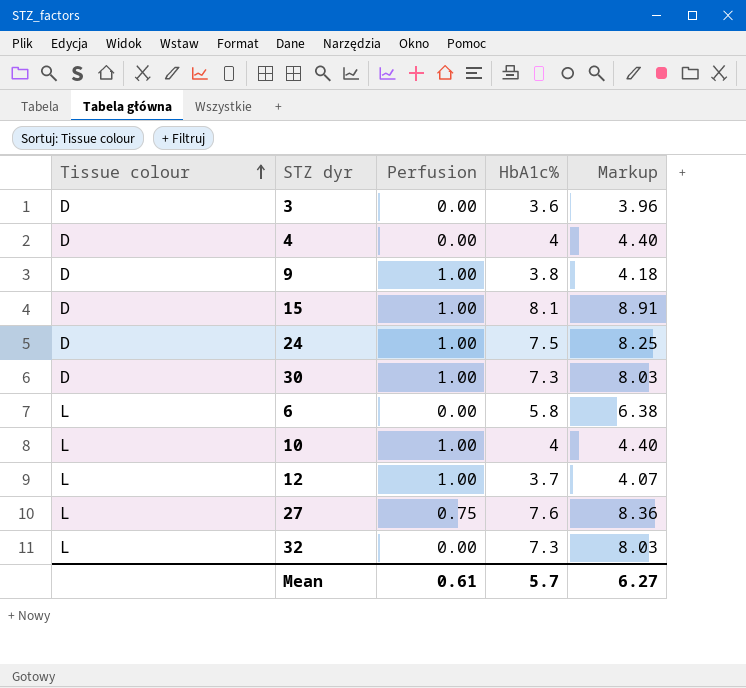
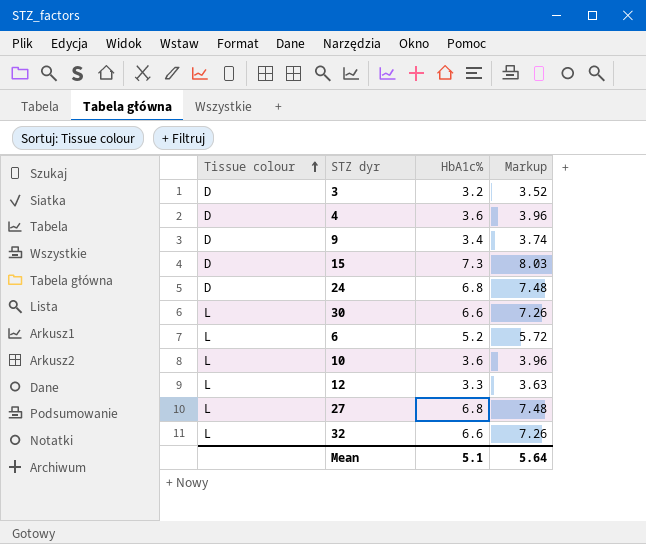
column Perfusion | position: 3 -> none
3 | HbA1c%: 3.6 -> 3.2
3 | Markup: 3.96 -> 3.52
4 | HbA1c%: 4 -> 3.6
4 | Markup: 4.40 -> 3.96
9 | HbA1c%: 3.8 -> 3.4
9 | Markup: 4.18 -> 3.74
15 | HbA1c%: 8.1 -> 7.3
15 | Markup: 8.91 -> 8.03
24 | HbA1c%: 7.5 -> 6.8
24 | Markup: 8.25 -> 7.48
30 | Tissue colour: D -> L
30 | HbA1c%: 7.3 -> 6.6
30 | Markup: 8.03 -> 7.26
6 | HbA1c%: 5.8 -> 5.2
6 | Markup: 6.38 -> 5.72
10 | HbA1c%: 4 -> 3.6
10 | Markup: 4.40 -> 3.96
12 | HbA1c%: 3.7 -> 3.3
12 | Markup: 4.07 -> 3.63
27 | HbA1c%: 7.6 -> 6.8
27 | Markup: 8.36 -> 7.48
32 | HbA1c%: 7.3 -> 6.6
32 | Markup: 8.03 -> 7.26
Mean | HbA1c%: 5.7 -> 5.1
Mean | Markup: 6.27 -> 5.64

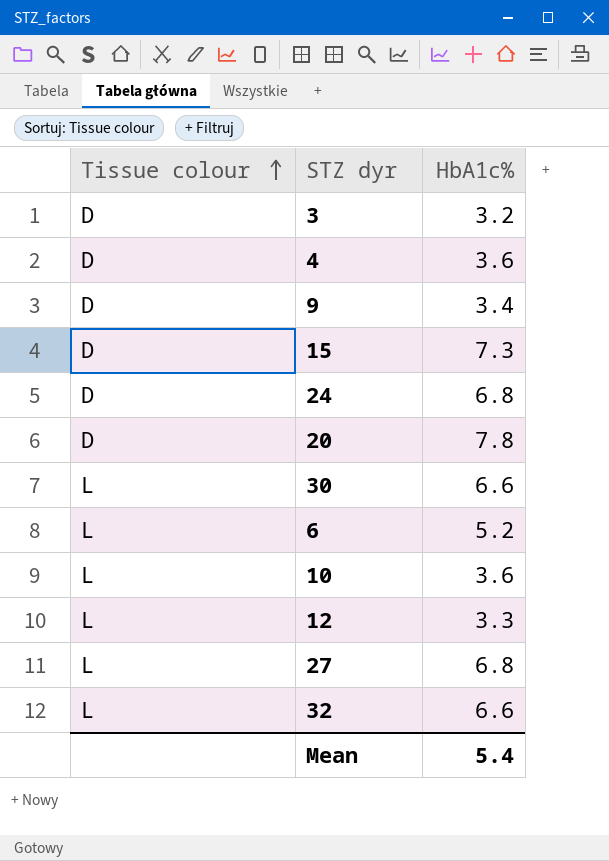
column Markup | formula: [HbA1c%] * 1.1 -> none
row 20: none -> D | 7.8
Mean | HbA1c%: 5.1 -> 5.4

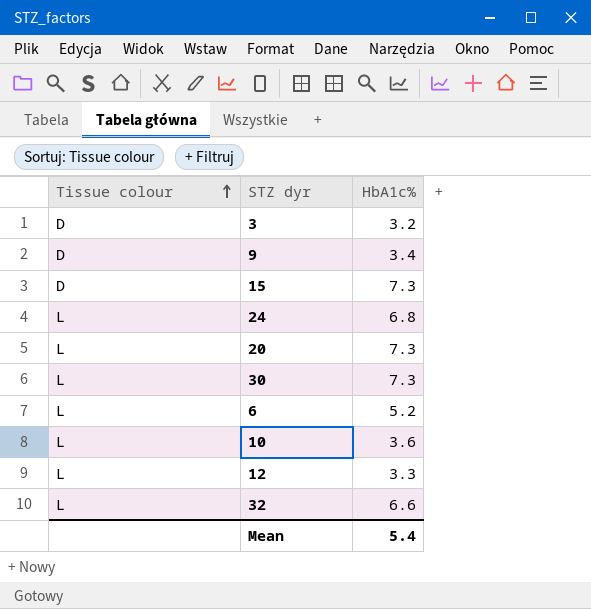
row 4: D | 3.6 -> none
row 27: L | 6.8 -> none
24 | Tissue colour: D -> L
20 | Tissue colour: D -> L
20 | HbA1c%: 7.8 -> 7.3
30 | HbA1c%: 6.6 -> 7.3

